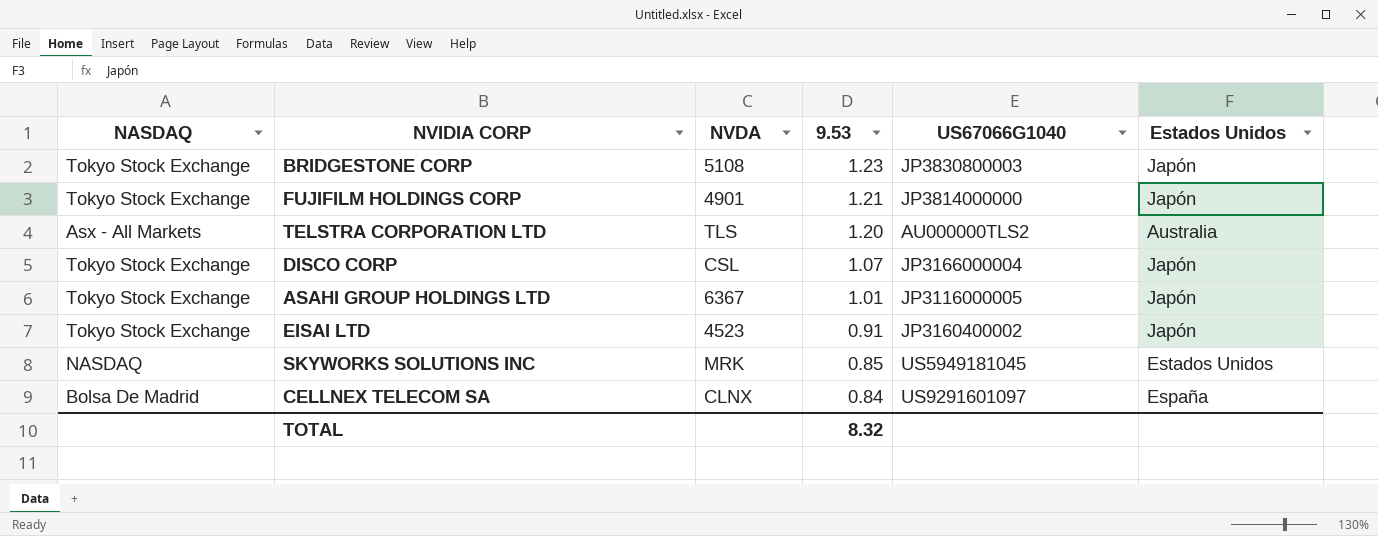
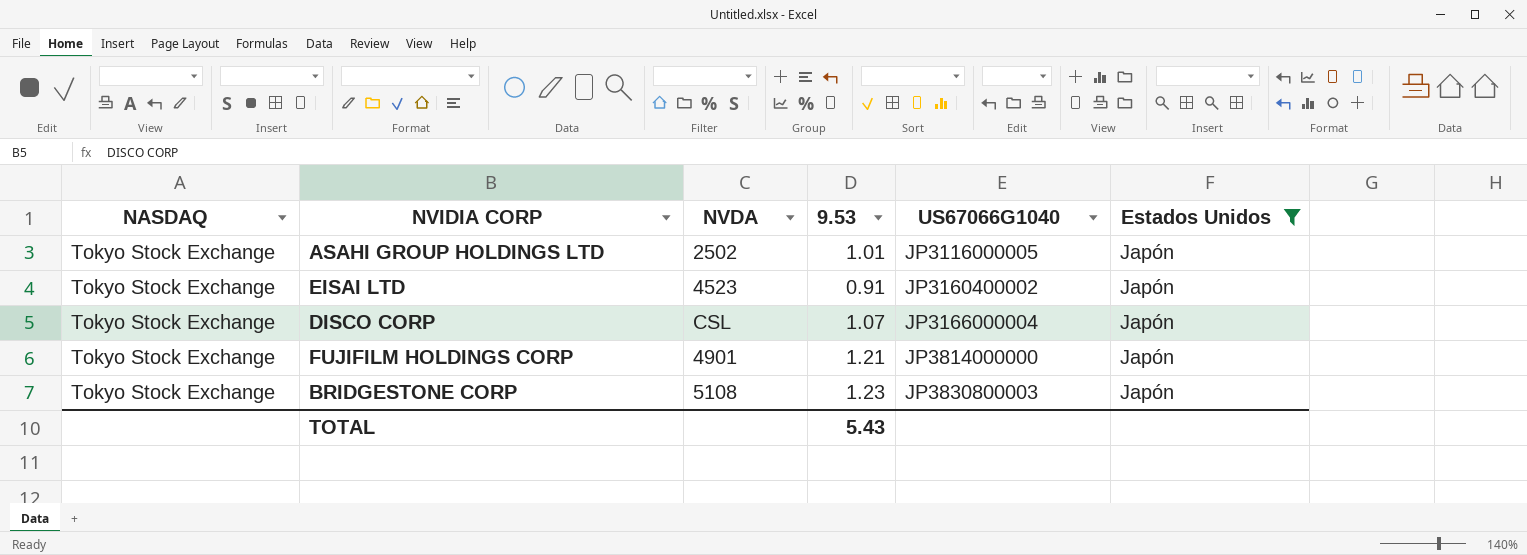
filter: none -> Estados Unidos = Japón
row order: 9.53 descending -> US67066G1040 ascending
ASAHI GROUP HOLDINGS LTD | NVDA: 6367 -> 2502
TOTAL | 9.53: 8.32 -> 5.43

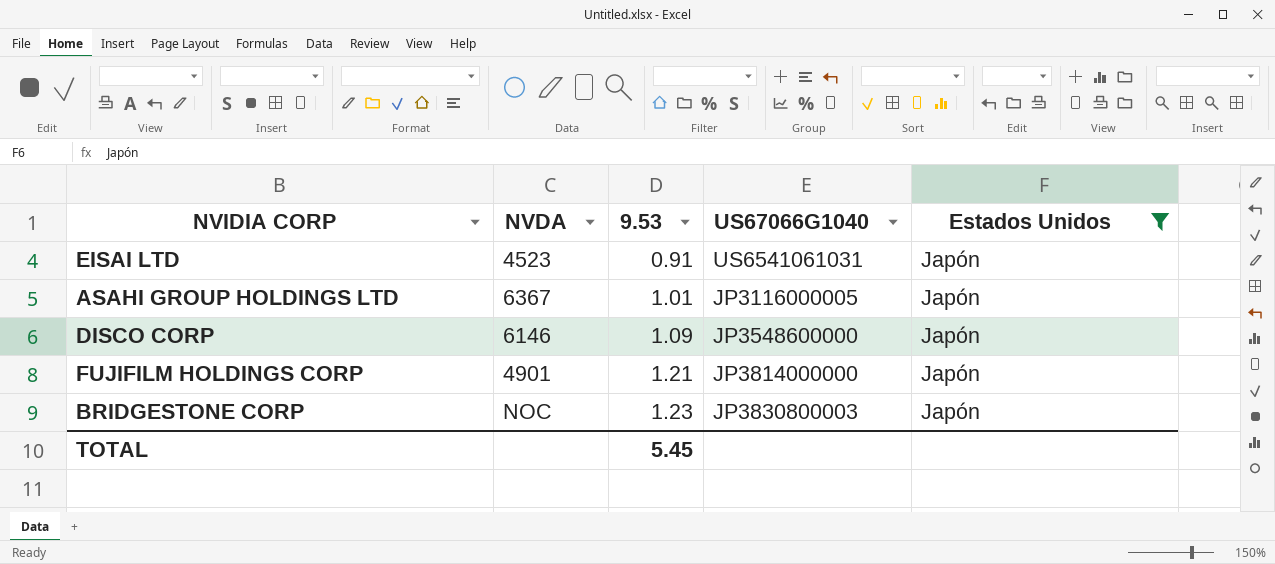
row order: US67066G1040 ascending -> 9.53 ascending
column NASDAQ | position: 1 -> none
EISAI LTD | US67066G1040: JP3160400002 -> US6541061031
ASAHI GROUP HOLDINGS LTD | NVDA: 2502 -> 6367
DISCO CORP | NVDA: CSL -> 6146
DISCO CORP | 9.53: 1.07 -> 1.09
DISCO CORP | US67066G1040: JP3166000004 -> JP3548600000
BRIDGESTONE CORP | NVDA: 5108 -> NOC
TOTAL | 9.53: 5.43 -> 5.45

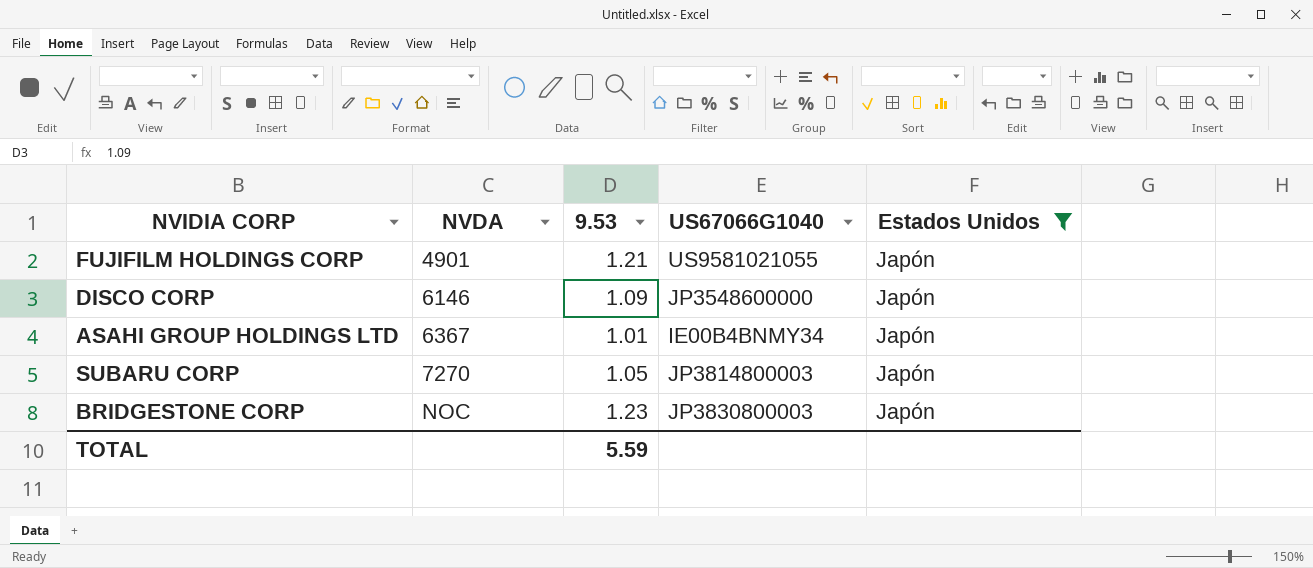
row order: 9.53 ascending -> NVDA ascending
row EISAI LTD: 4523 | 0.91 | US6541061031 | Japón -> none
FUJIFILM HOLDINGS CORP | US67066G1040: JP3814000000 -> US9581021055
ASAHI GROUP HOLDINGS LTD | US67066G1040: JP3116000005 -> IE00B4BNMY34
row SUBARU CORP: none -> 7270 | 1.05 | JP3814800003 | Japón
TOTAL | 9.53: 5.45 -> 5.59

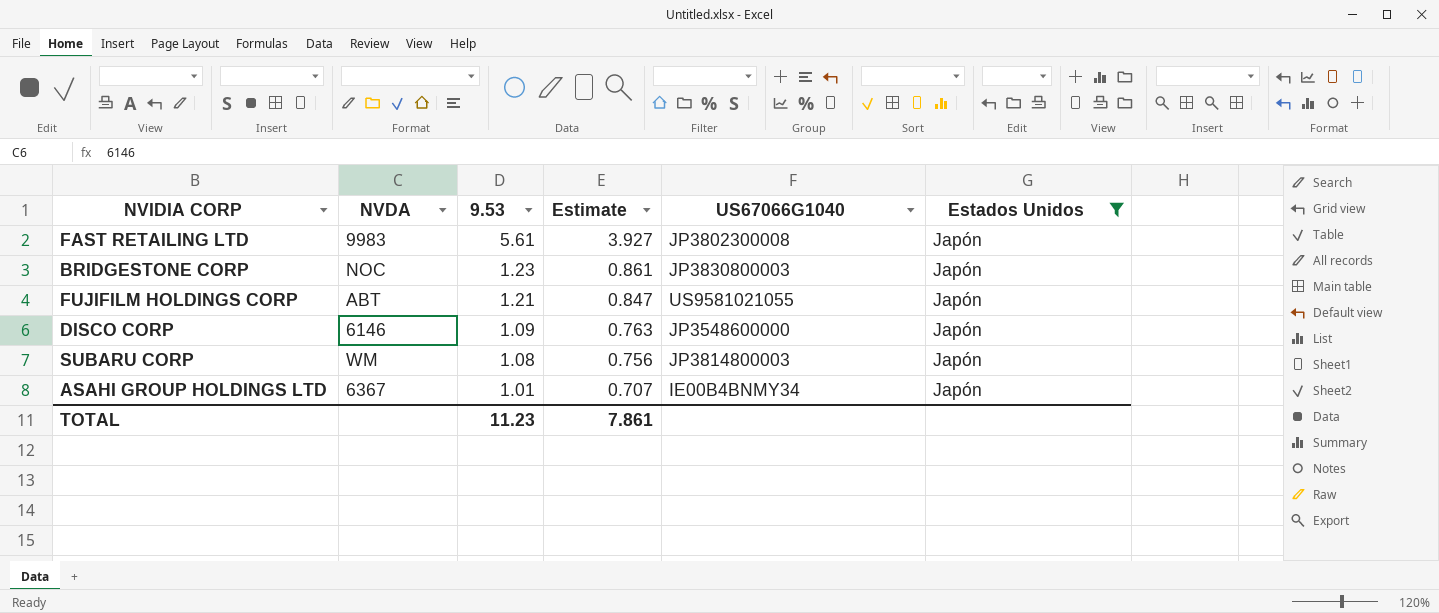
row order: NVDA ascending -> 9.53 descending
column Estimate | formula: none -> [9.53] * 0.7
row FAST RETAILING LTD: none -> 9983 | 5.61 | 3.927 | JP3802300008 | Japón
FUJIFILM HOLDINGS CORP | NVDA: 4901 -> ABT
SUBARU CORP | NVDA: 7270 -> WM
SUBARU CORP | 9.53: 1.05 -> 1.08
TOTAL | 9.53: 5.59 -> 11.23

